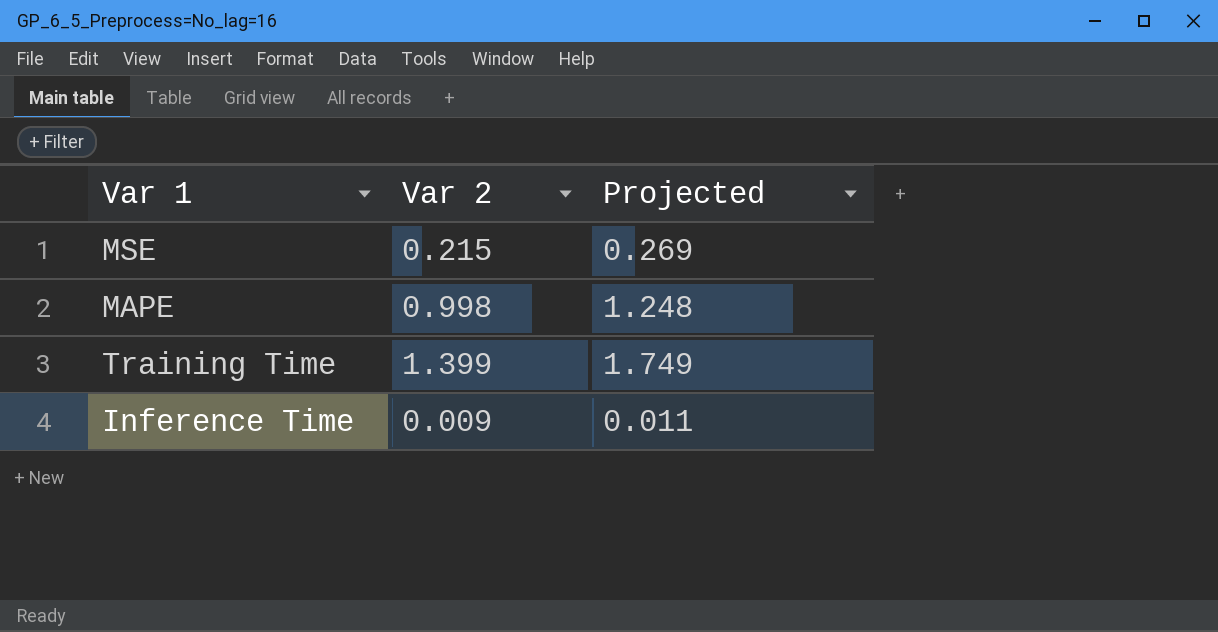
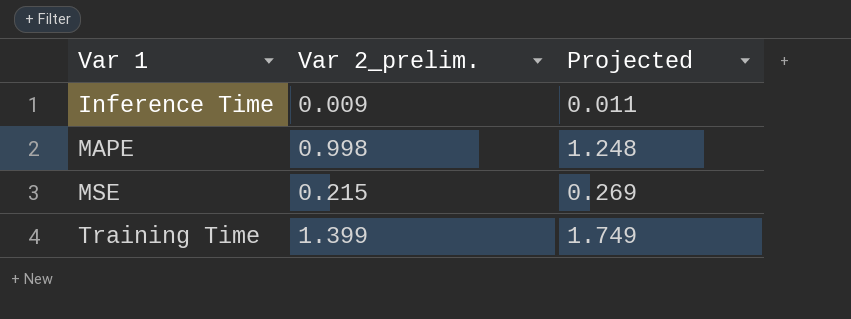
row order: none -> Var 1 ascending
column name: Var 2 -> Var 2_prelim.

